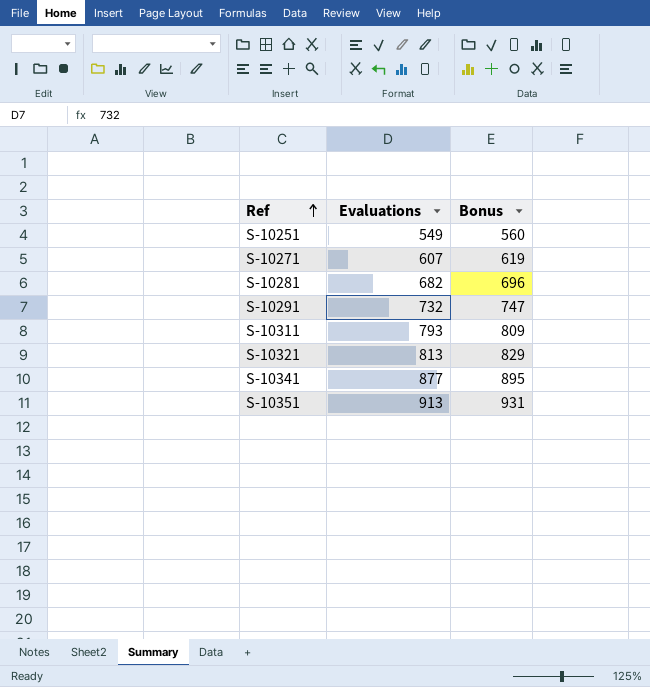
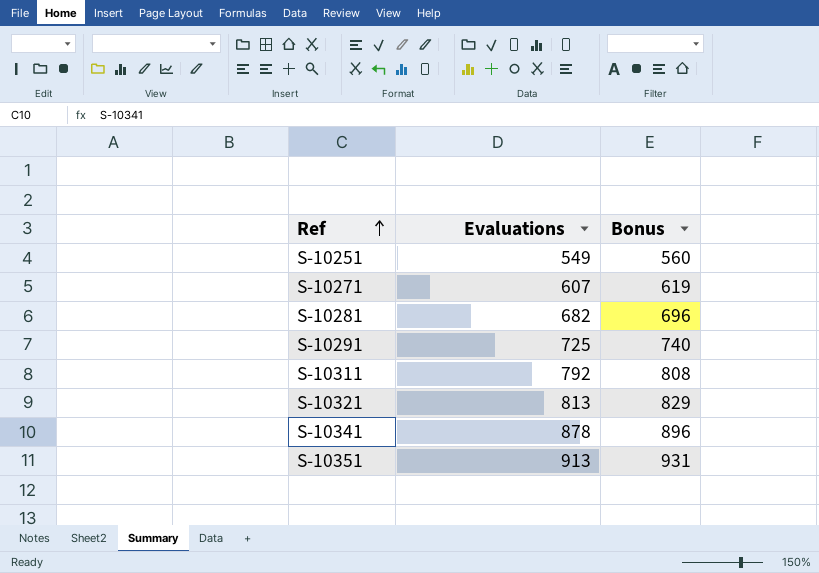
S-10291 | Evaluations: 732 -> 725
S-10291 | Bonus: 747 -> 740
S-10311 | Evaluations: 793 -> 792
S-10311 | Bonus: 809 -> 808
S-10341 | Evaluations: 877 -> 878
S-10341 | Bonus: 895 -> 896

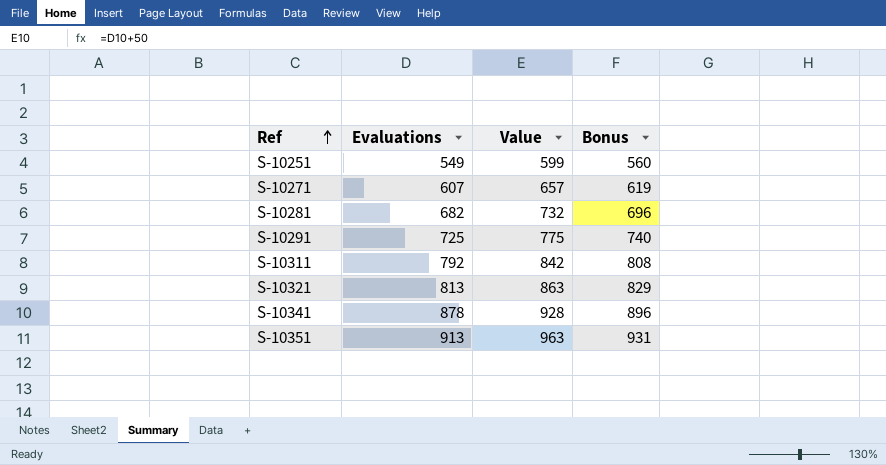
column Value | formula: none -> [Evaluations] + 50

